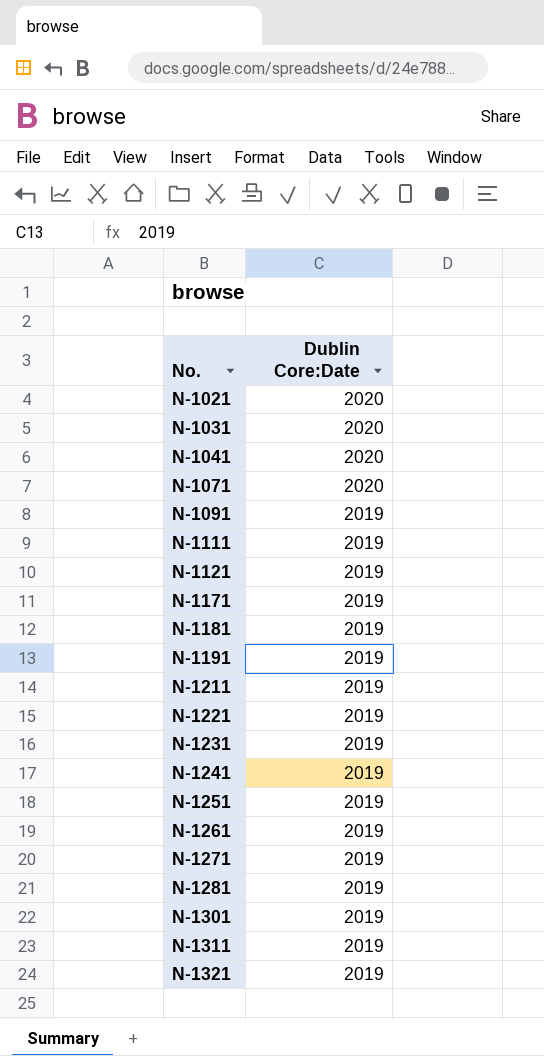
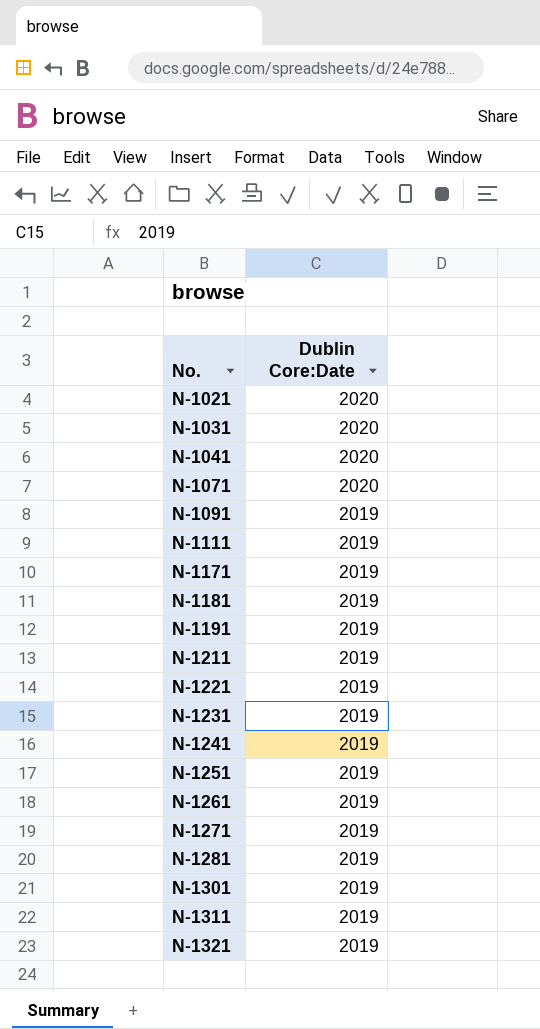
row N-1121: 2019 -> none

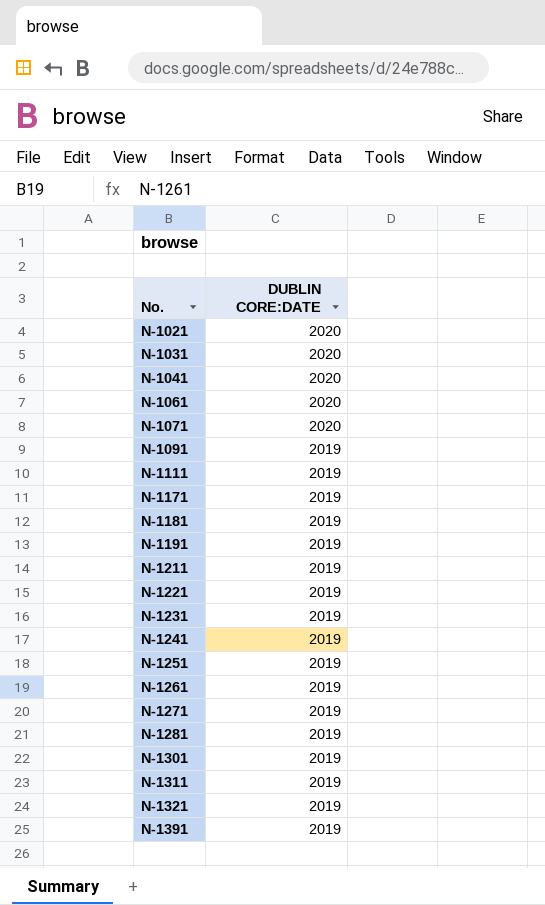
column name: Dublin Core:Date -> DUBLIN CORE:DATE
row N-1061: none -> 2020
row N-1391: none -> 2019

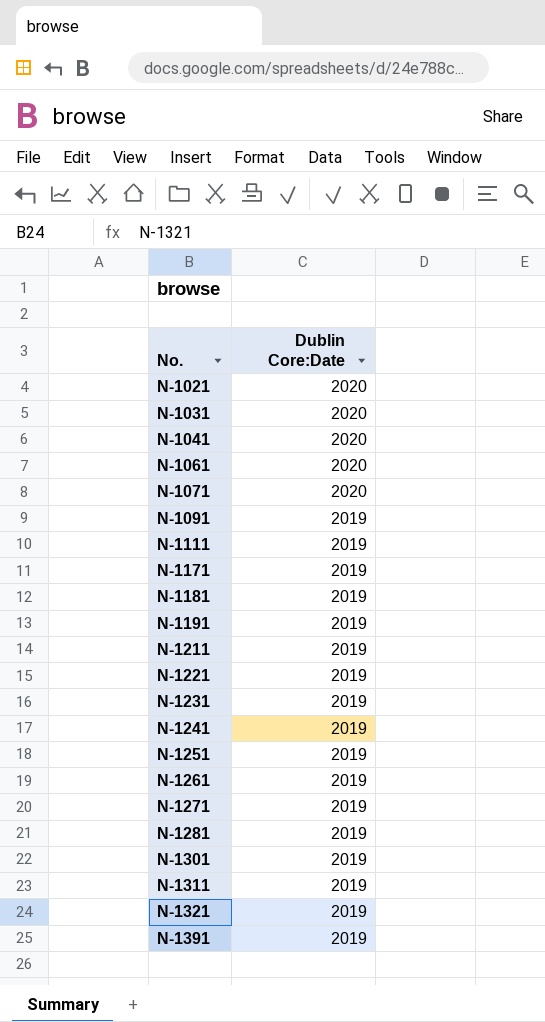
column name: DUBLIN CORE:DATE -> Dublin Core:Date

